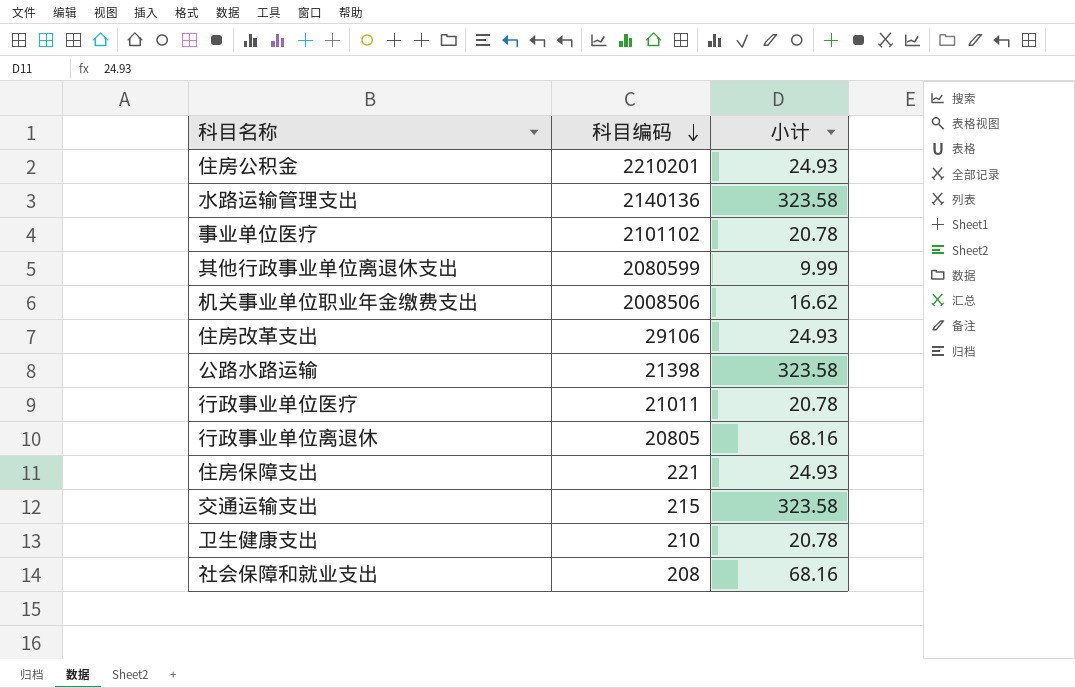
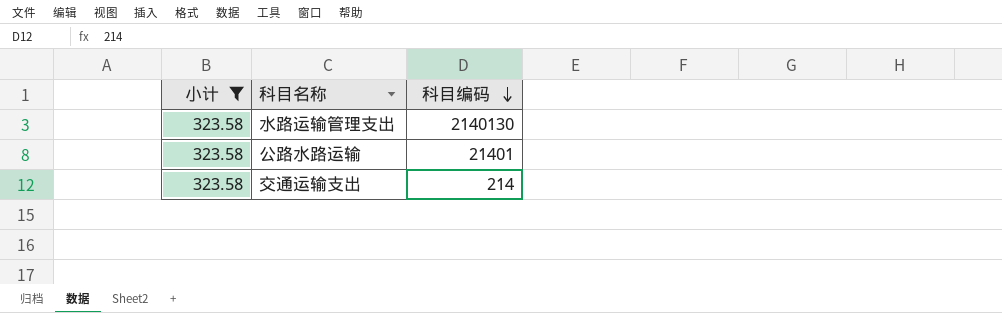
filter: none -> 小计 = 323.58
column 小计 | position: 3 -> 1
水路运输管理支出 | 科目编码: 2140136 -> 2140130
公路水路运输 | 科目编码: 21398 -> 21401
交通运输支出 | 科目编码: 215 -> 214

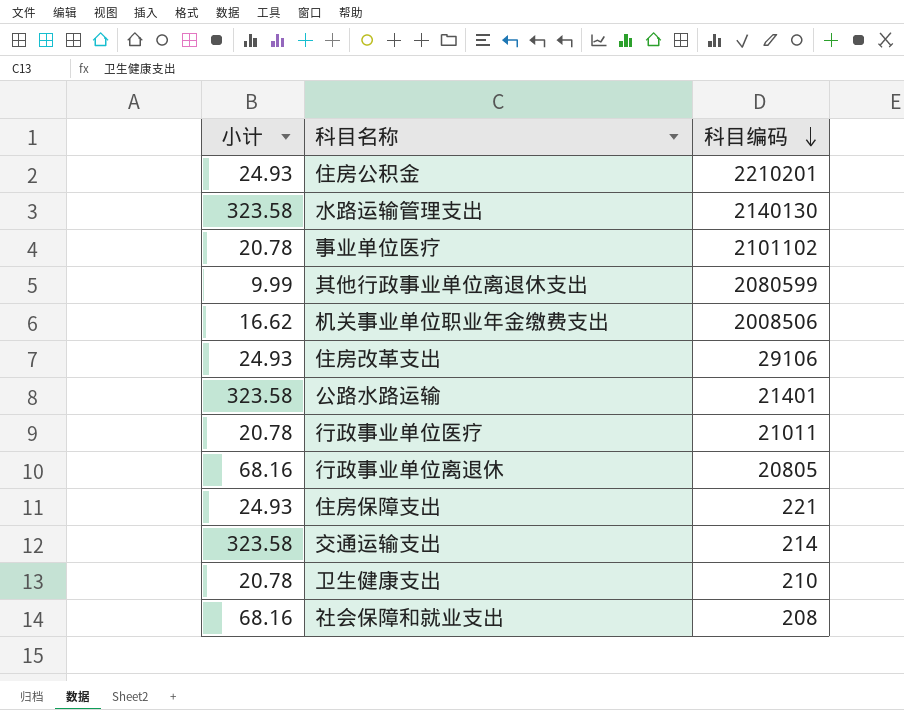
filter: 小计 = 323.58 -> none

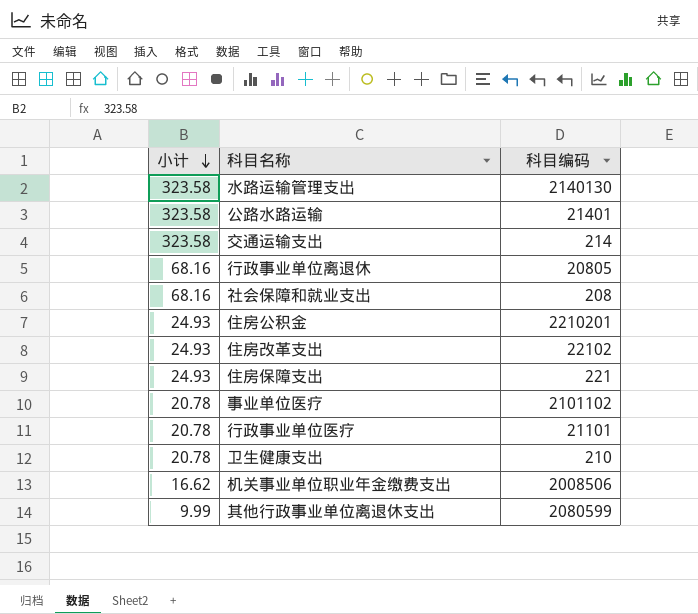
row order: 科目编码 descending -> 小计 descending
住房改革支出 | 科目编码: 29106 -> 22102
行政事业单位医疗 | 科目编码: 21011 -> 21101

